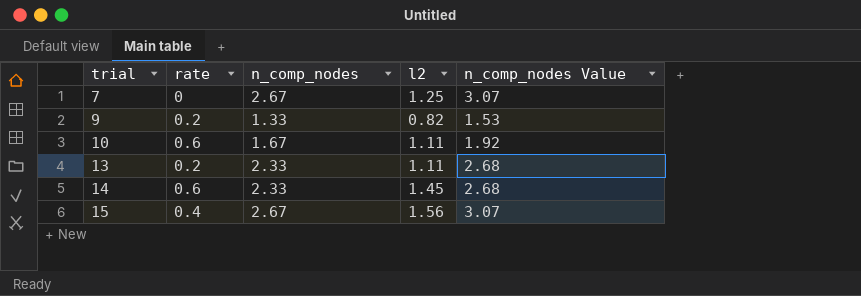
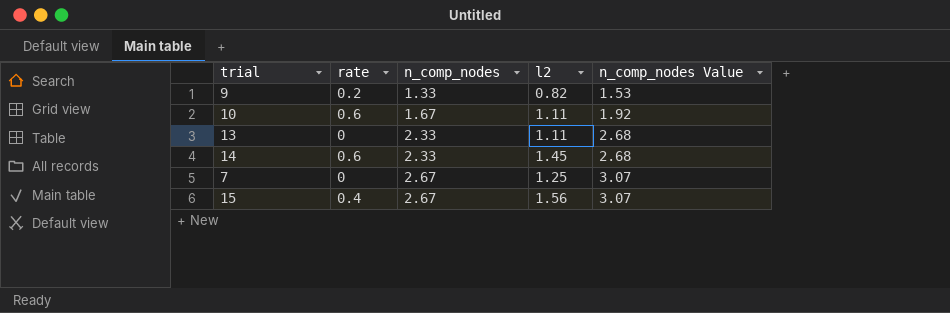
row order: trial ascending -> n_comp_nodes ascending
13 | rate: 0.2 -> 0

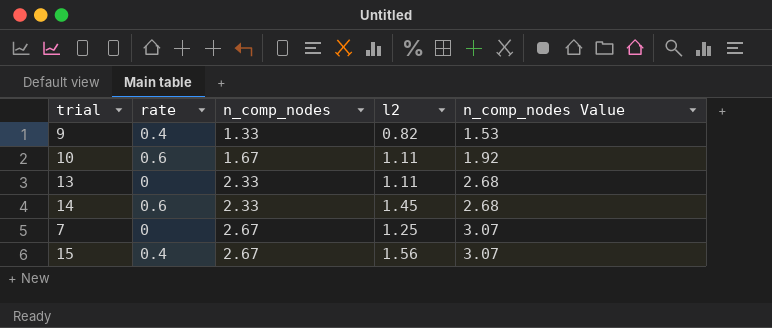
9 | rate: 0.2 -> 0.4

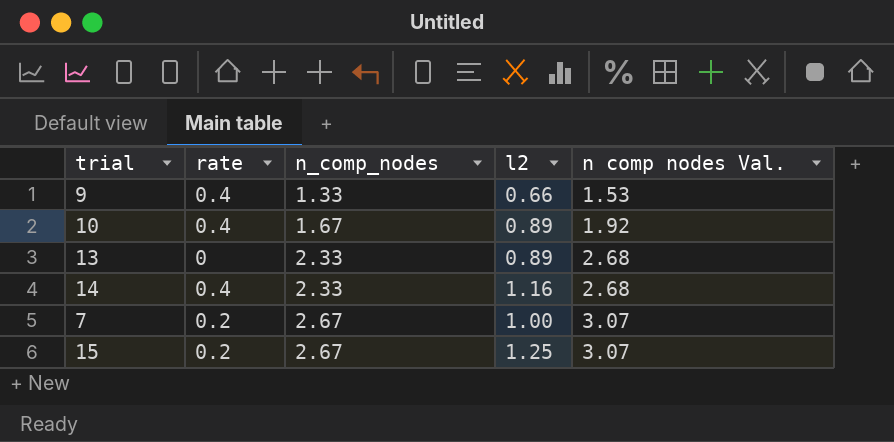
column name: n_comp_nodes Value -> n comp nodes Val.
9 | l2: 0.82 -> 0.66
10 | rate: 0.6 -> 0.4
10 | l2: 1.11 -> 0.89
13 | l2: 1.11 -> 0.89
14 | rate: 0.6 -> 0.4
14 | l2: 1.45 -> 1.16
7 | rate: 0 -> 0.2
7 | l2: 1.25 -> 1.00
15 | rate: 0.4 -> 0.2
15 | l2: 1.56 -> 1.25

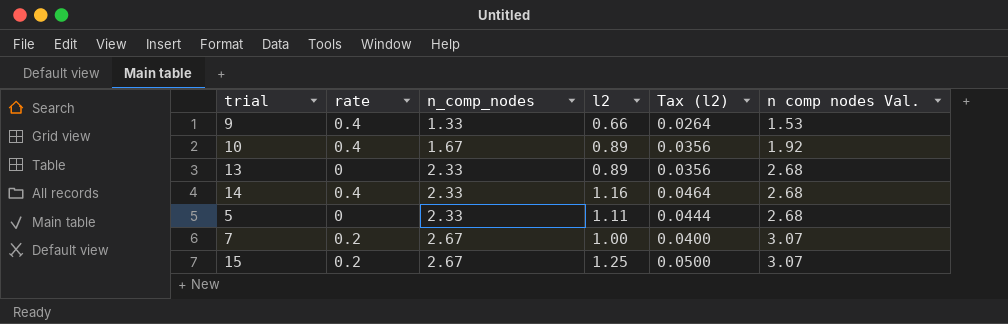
column Tax (l2) | formula: none -> [l2] * 0.04
row 5: none -> 0 | 2.33 | 1.11 | 0.0444 | 2.68

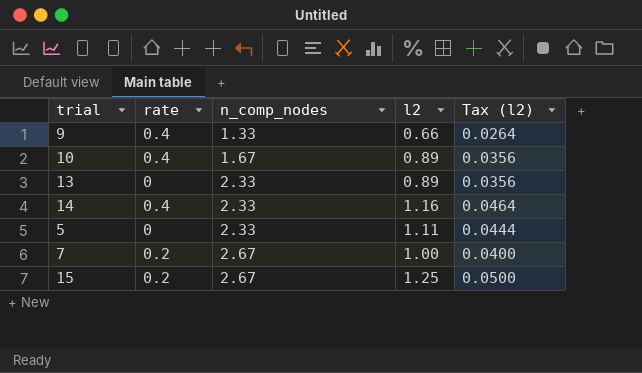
column n comp nodes Val. | formula: [n_comp_nodes] * 1.15 -> none

